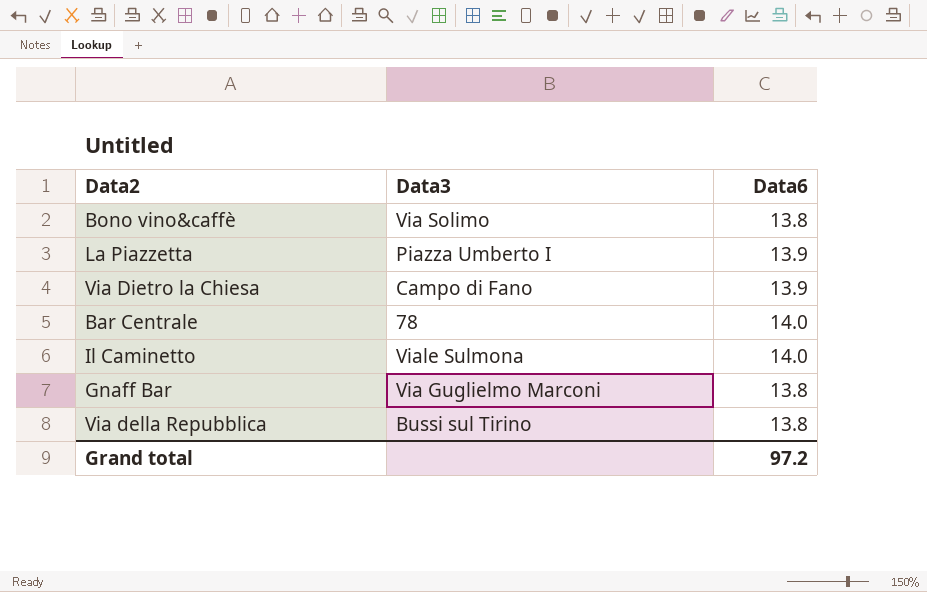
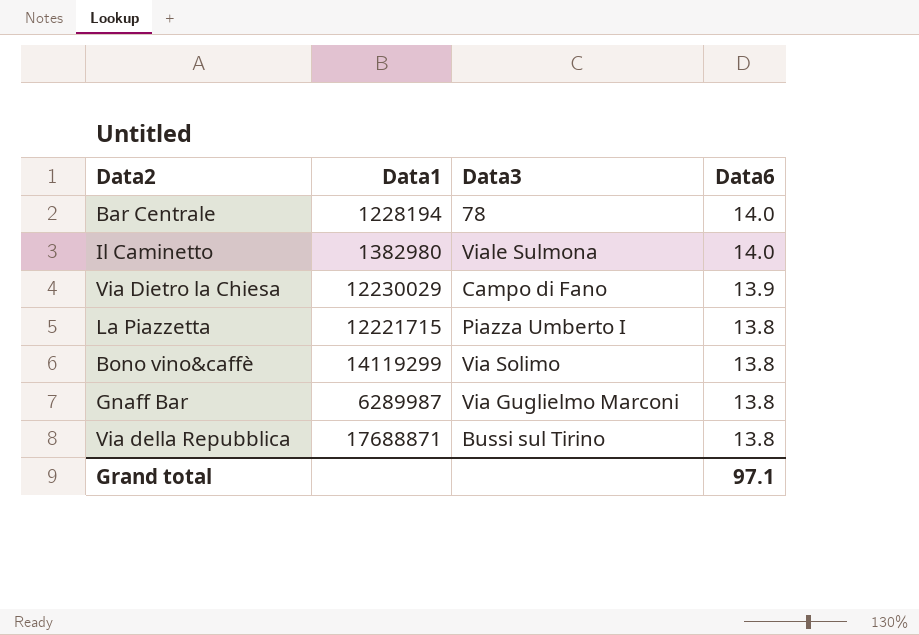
row order: none -> Data6 descending
column Data1 | position: none -> 2
La Piazzetta | Data6: 13.9 -> 13.8
Grand total | Data6: 97.2 -> 97.1

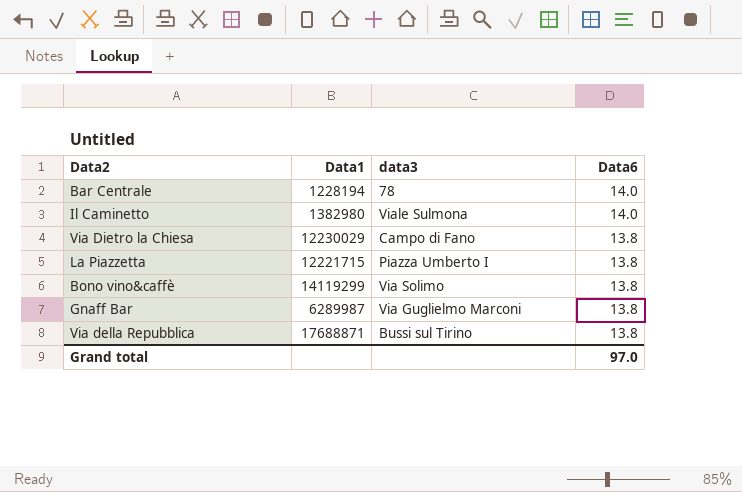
column name: Data3 -> data3
Via Dietro la Chiesa | Data6: 13.9 -> 13.8
Grand total | Data6: 97.1 -> 97.0

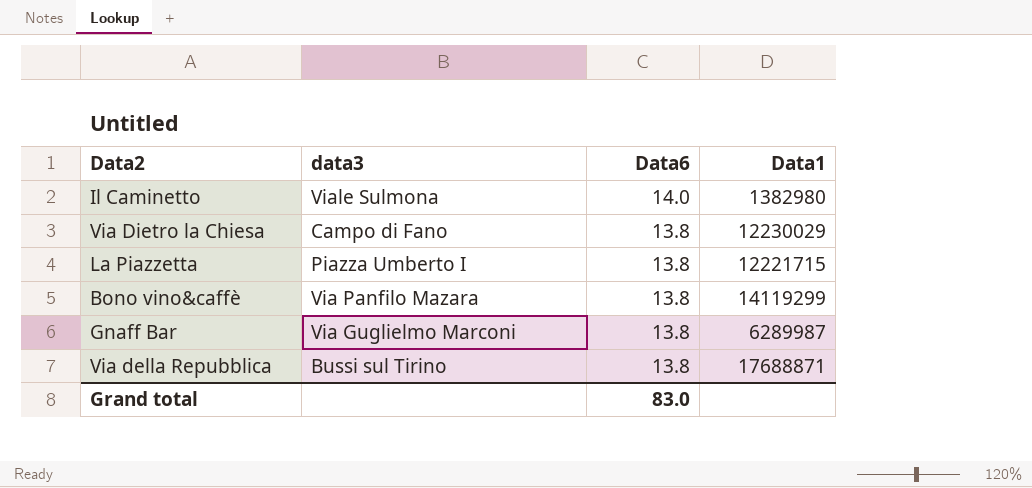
column Data1 | position: 2 -> 4
row Bar Centrale: 1228194 | 78 | 14.0 -> none
Bono vino&caffè | data3: Via Solimo -> Via Panfilo Mazara
Grand total | Data6: 97.0 -> 83.0

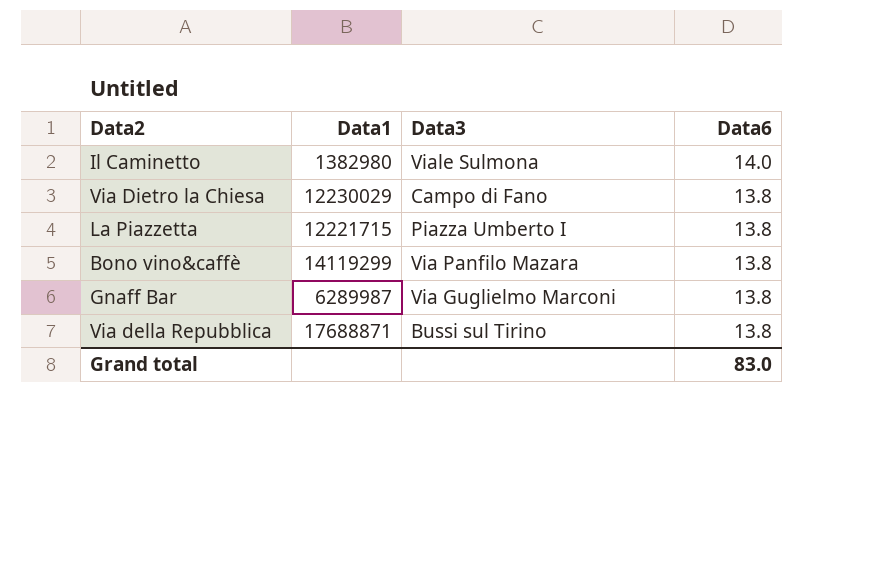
column Data1 | position: 4 -> 2
column name: data3 -> Data3

